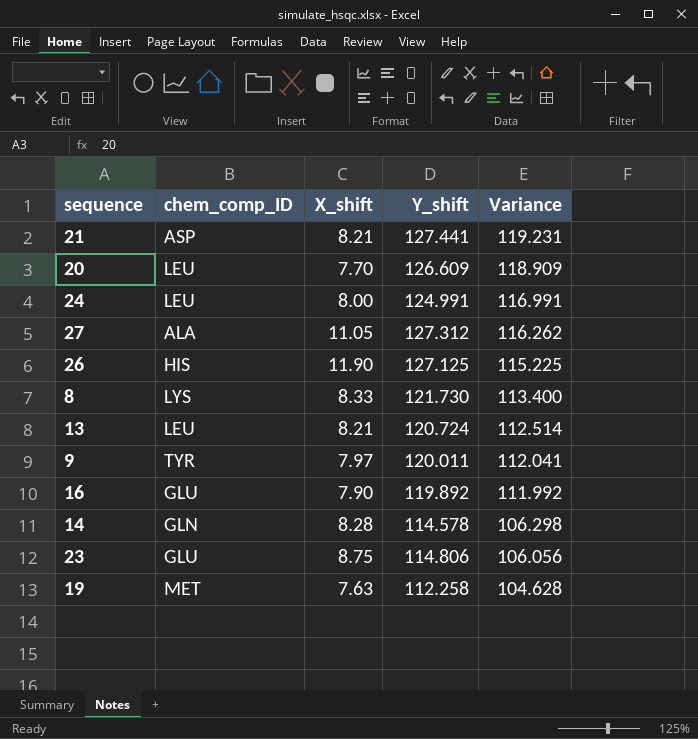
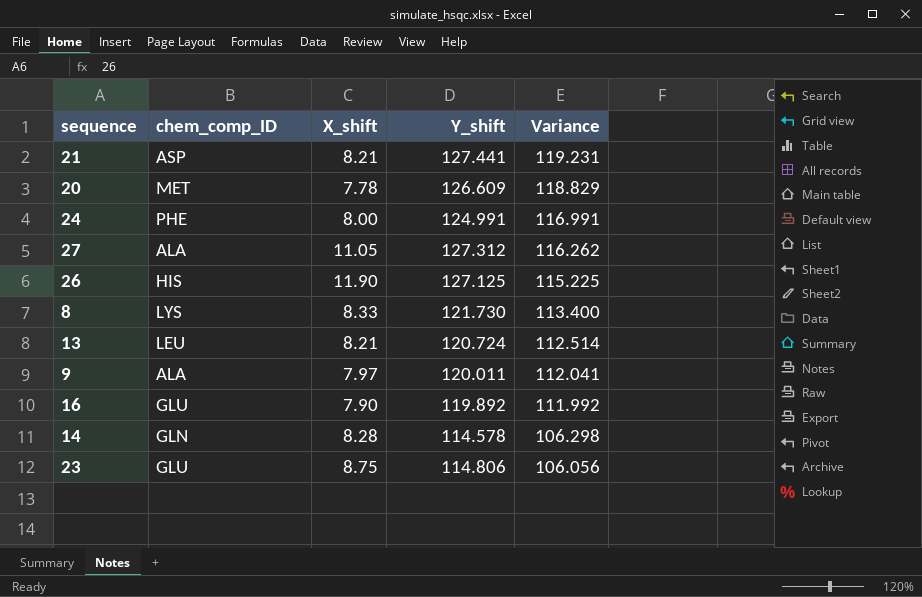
row 19: MET | 7.63 | 112.258 | 104.628 -> none
20 | chem_comp_ID: LEU -> MET
20 | X_shift: 7.70 -> 7.78
20 | Variance: 118.909 -> 118.829
24 | chem_comp_ID: LEU -> PHE
9 | chem_comp_ID: TYR -> ALA

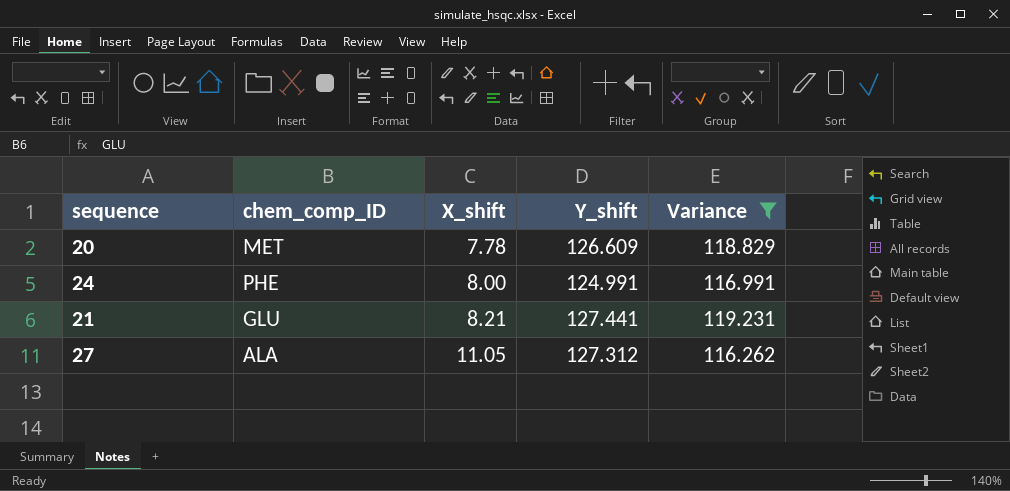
filter: none -> Variance >= 116.262
row order: Variance descending -> X_shift ascending
21 | chem_comp_ID: ASP -> GLU

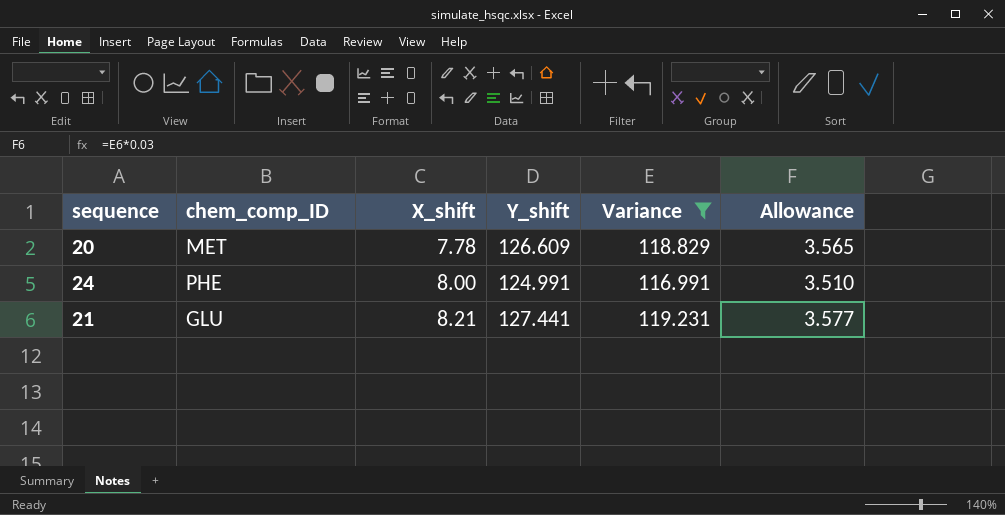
column Allowance | formula: none -> [Variance] * 0.03
row 27: ALA | 11.05 | 127.312 | 116.262 -> none

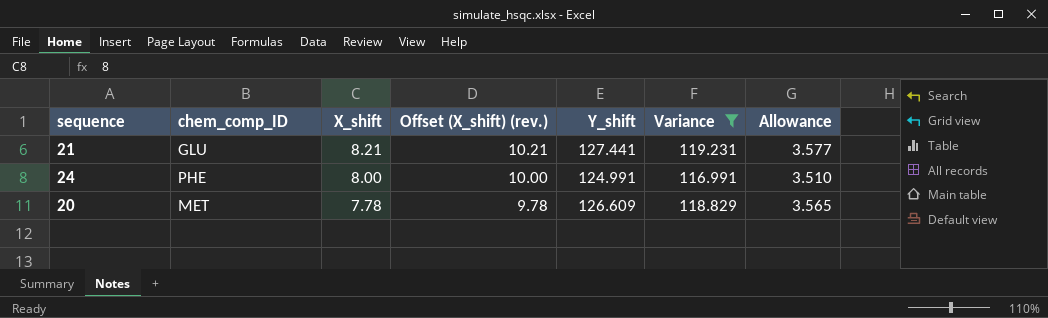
row order: X_shift ascending -> X_shift descending
column Offset (X_shift) (rev.) | formula: none -> [X_shift] + 2

